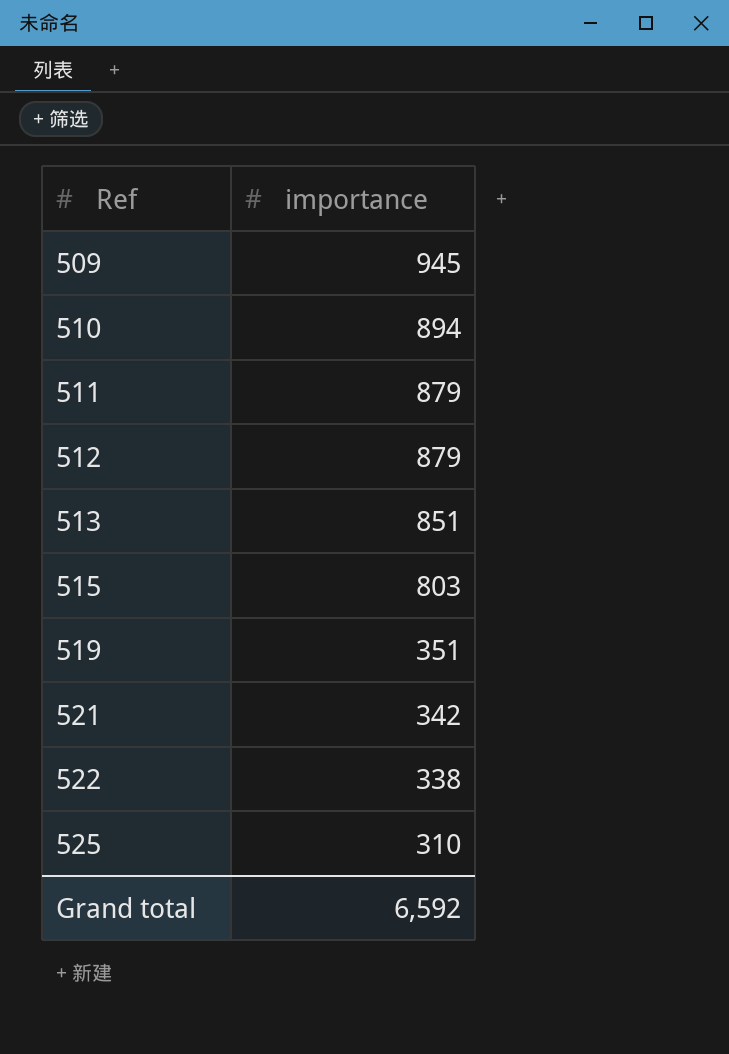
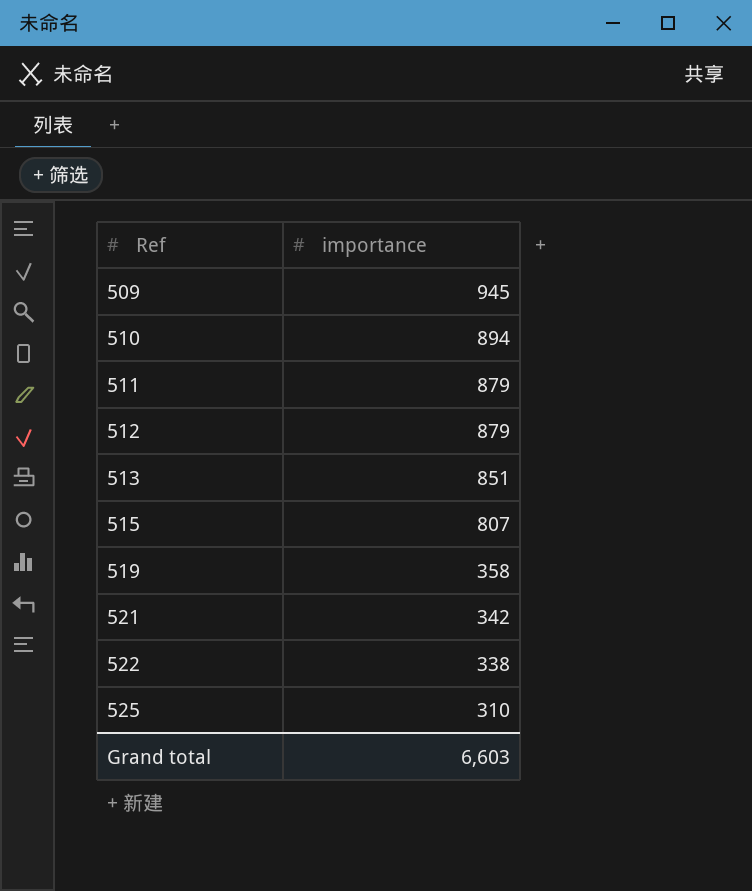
515 | importance: 803 -> 807
519 | importance: 351 -> 358
Grand total | importance: 6,592 -> 6,603

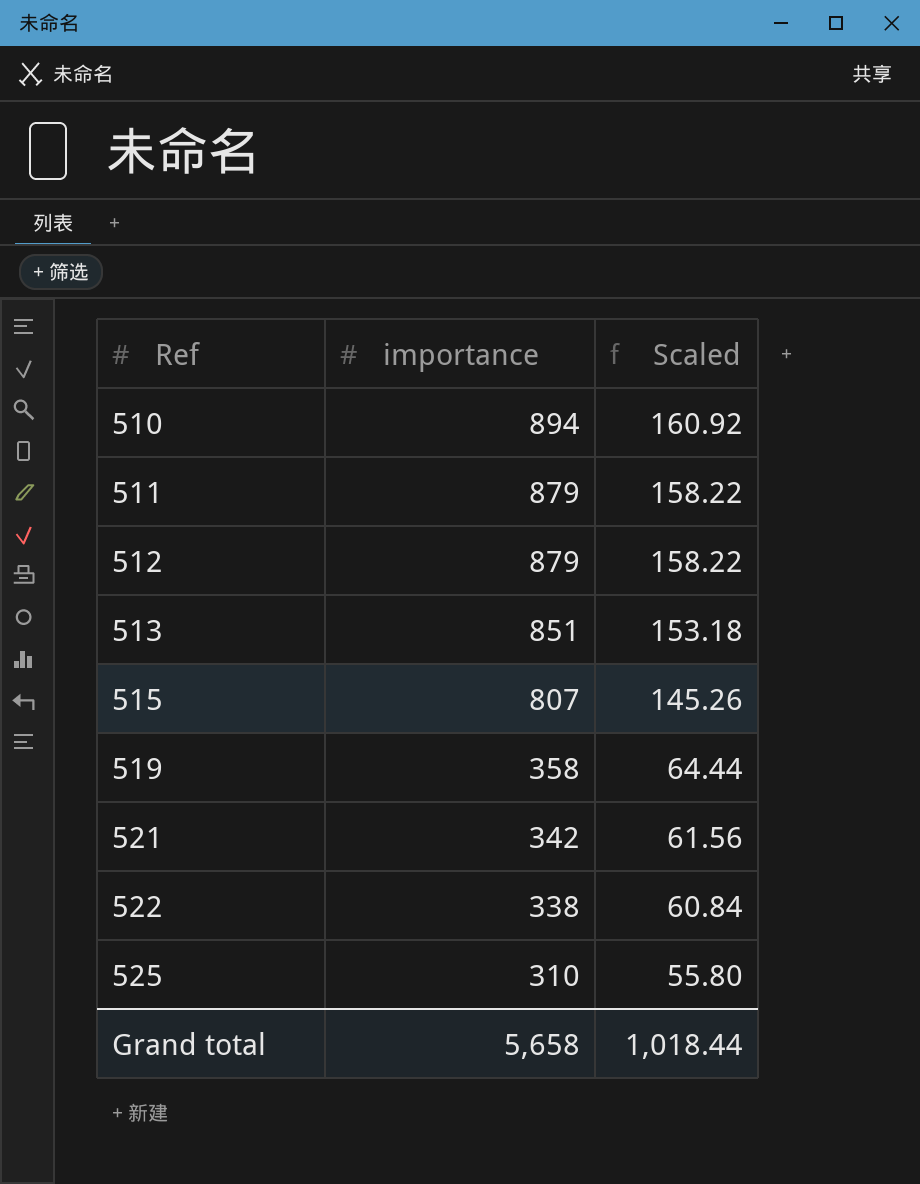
column Scaled | formula: none -> [importance] * 0.18
row 509: 945 -> none
Grand total | importance: 6,603 -> 5,658

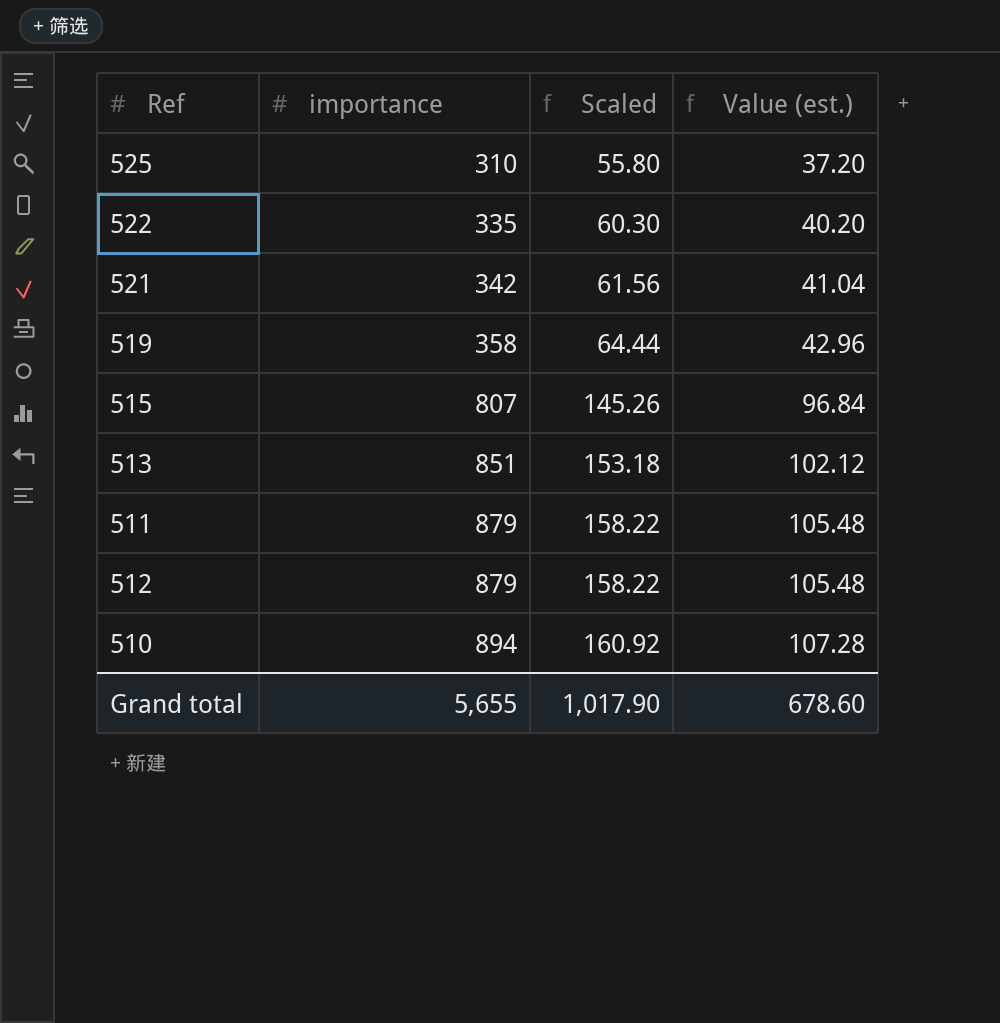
row order: Ref ascending -> importance ascending
column Value (est.) | formula: none -> [importance] * 0.12
522 | importance: 338 -> 335
522 | Scaled: 60.84 -> 60.30
Grand total | importance: 5,658 -> 5,655
Grand total | Scaled: 1,018.44 -> 1,017.90

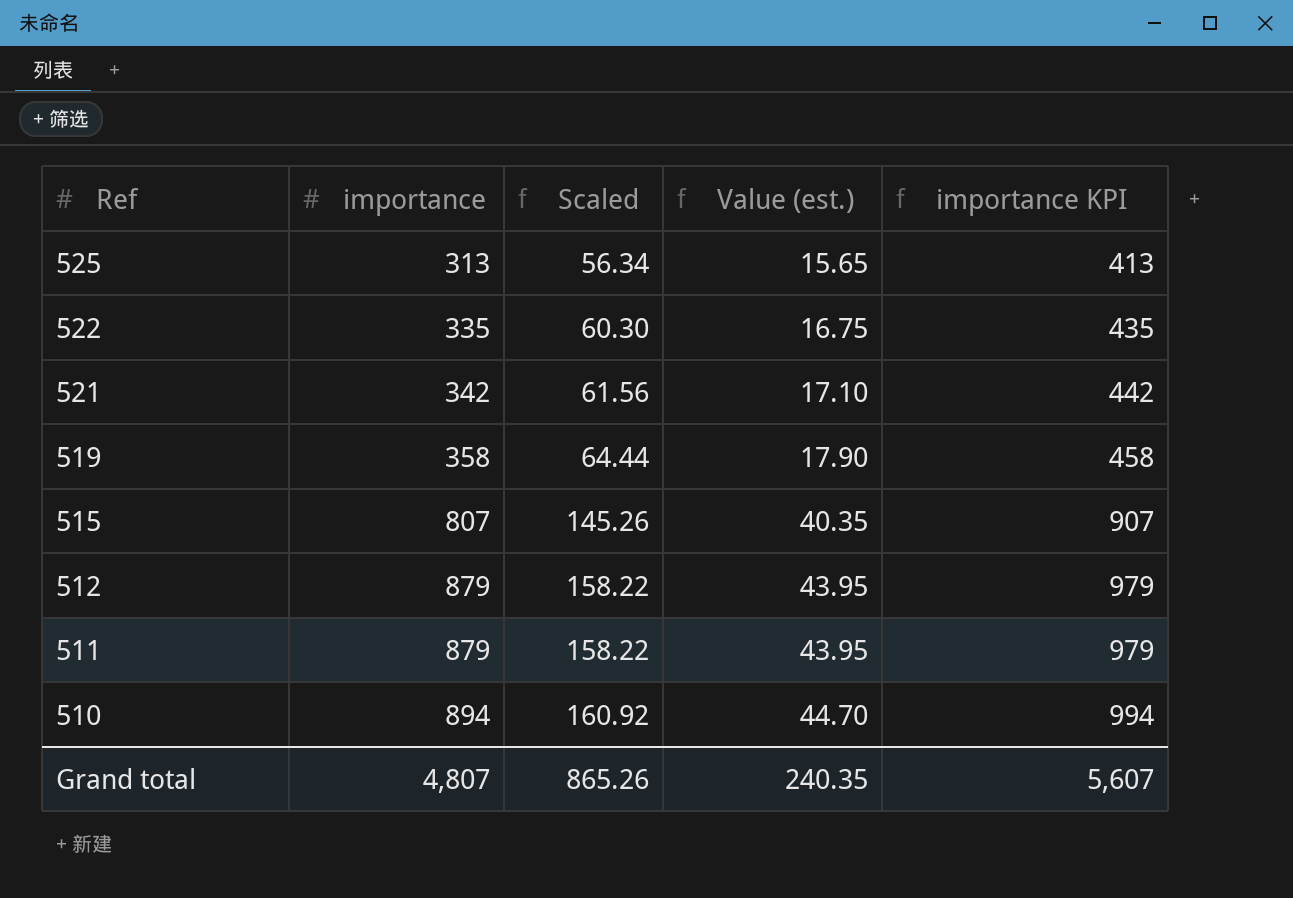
row order: importance ascending -> Ref descending
column Value (est.) | formula: [importance] * 0.12 -> [importance] * 0.05
column importance KPI | formula: none -> [importance] + 100
row 513: 851 | 153.18 | 102.12 -> none
525 | importance: 310 -> 313
525 | Scaled: 55.80 -> 56.34
Grand total | importance: 5,655 -> 4,807
Grand total | Scaled: 1,017.90 -> 865.26
Grand total | Value (est.): 678.60 -> 240.35

